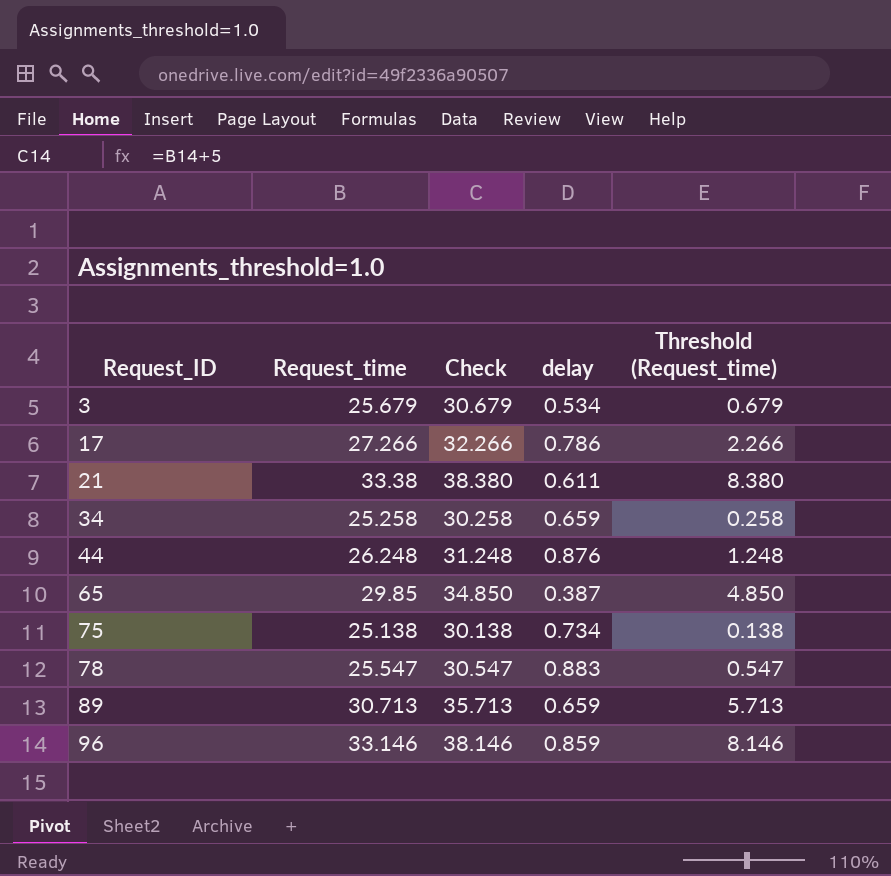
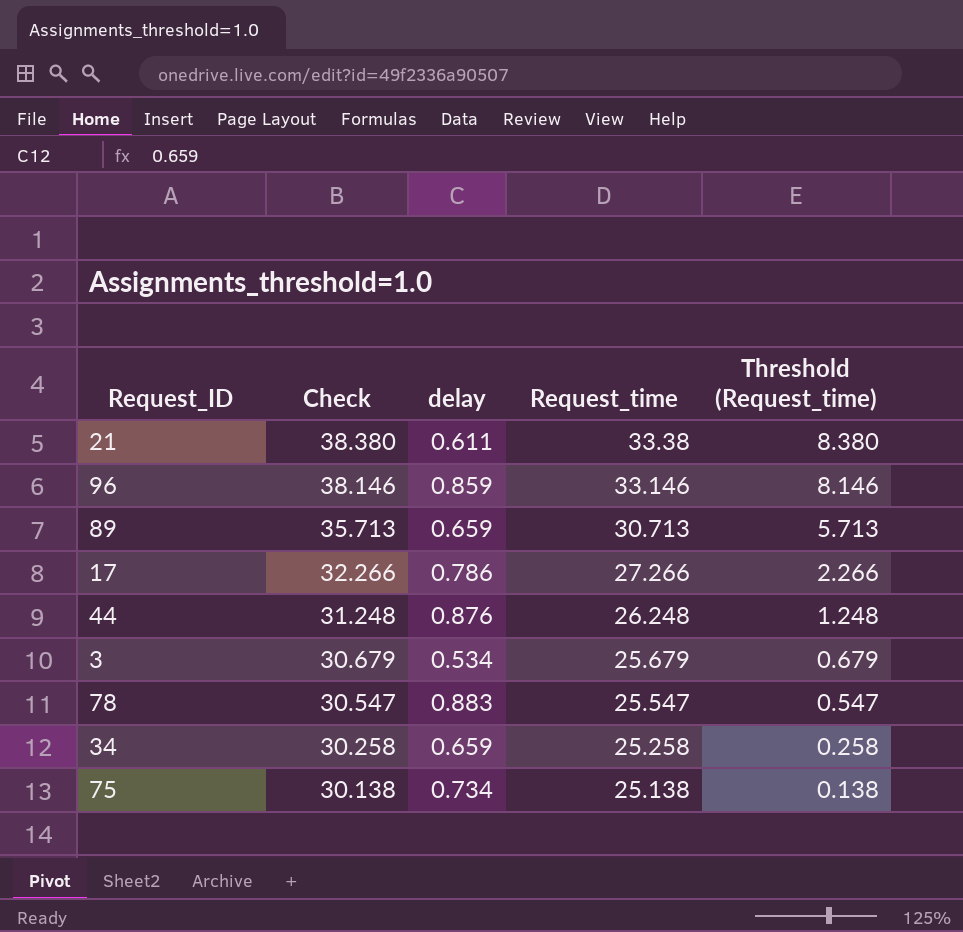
row order: Request_ID ascending -> Check descending
column Request_time | position: 2 -> 4
row 65: 29.85 | 34.850 | 0.387 | 4.850 -> none

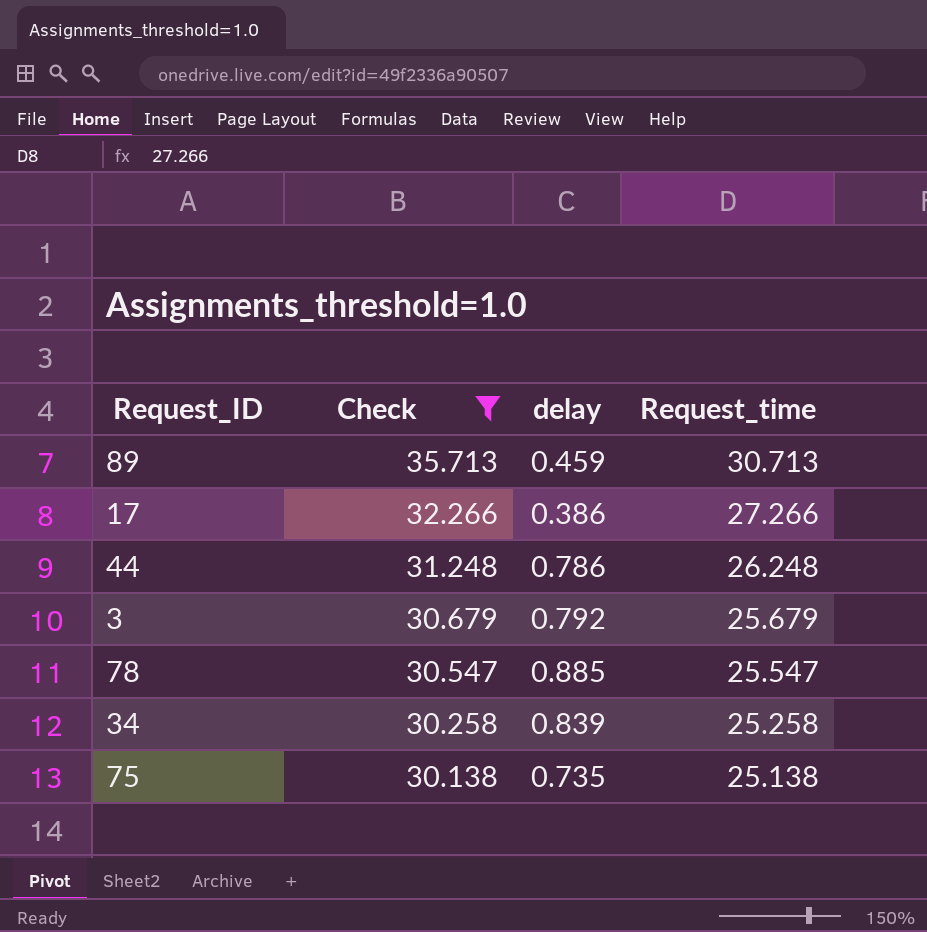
filter: none -> Check <= 35.713
column Threshold (Request_time) | formula: [Request_time] - 25 -> none
89 | delay: 0.659 -> 0.459
17 | delay: 0.786 -> 0.386
44 | delay: 0.876 -> 0.786
3 | delay: 0.534 -> 0.792
78 | delay: 0.883 -> 0.885
34 | delay: 0.659 -> 0.839
75 | delay: 0.734 -> 0.735

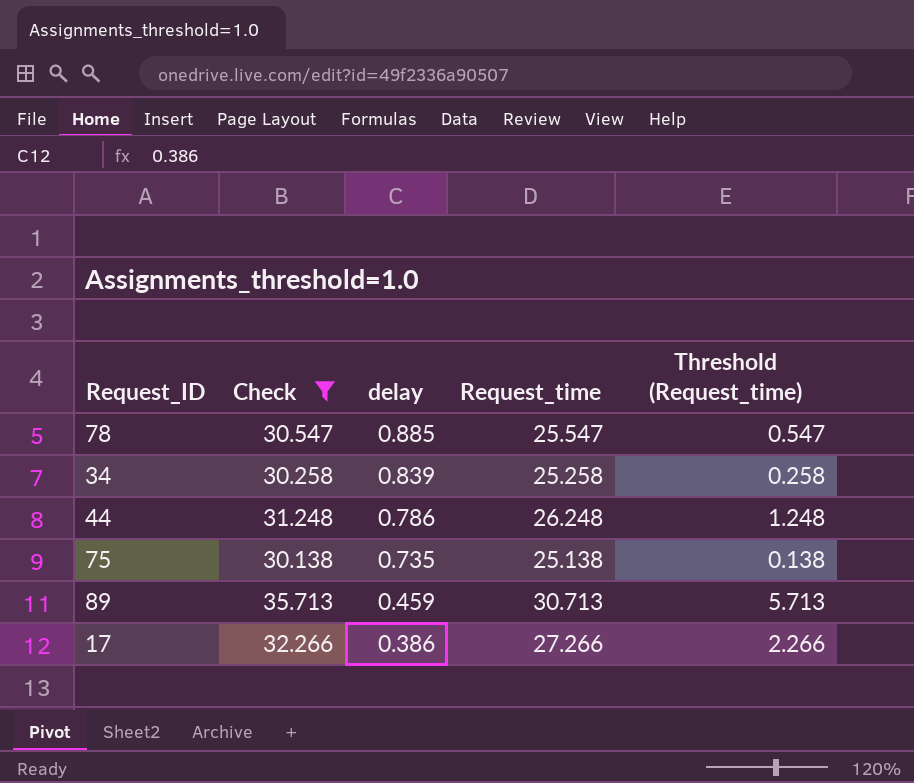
row order: Check descending -> delay descending
column Threshold (Request_time) | formula: none -> [Request_time] - 25
row 3: 30.679 | 0.792 | 25.679 -> none

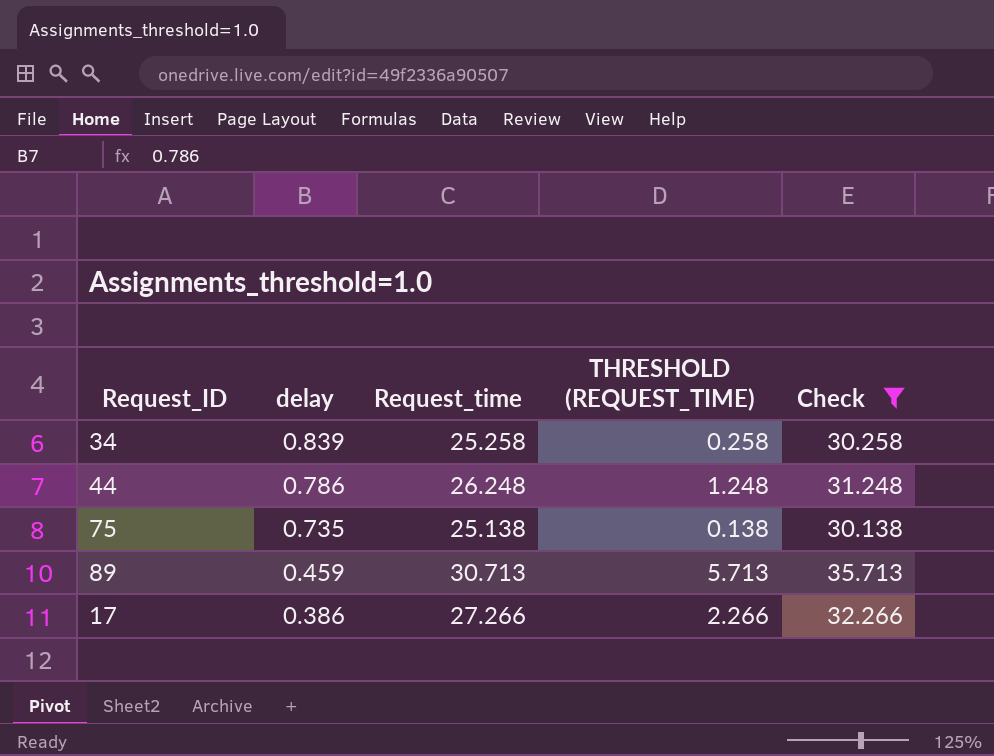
column name: Threshold (Request_time) -> THRESHOLD (REQUEST_TIME)
column Check | position: 2 -> 5
row 78: 30.547 | 0.885 | 25.547 | 0.547 -> none

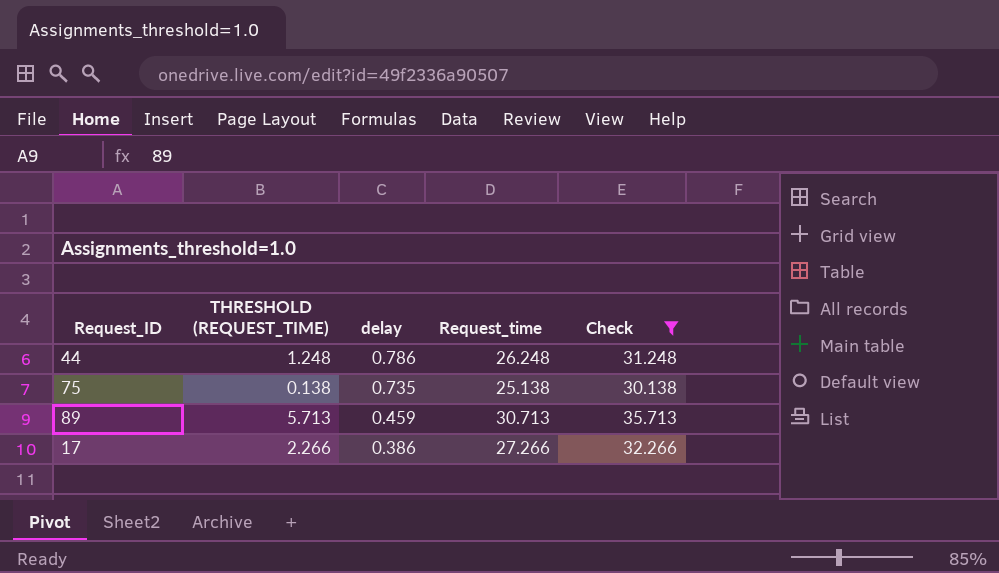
column THRESHOLD (REQUEST_TIME) | position: 4 -> 2
row 34: 0.839 | 25.258 | 0.258 | 30.258 -> none

